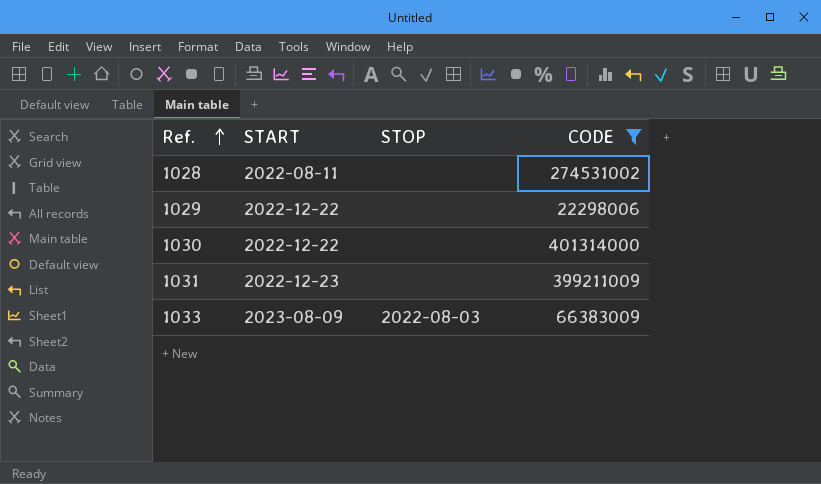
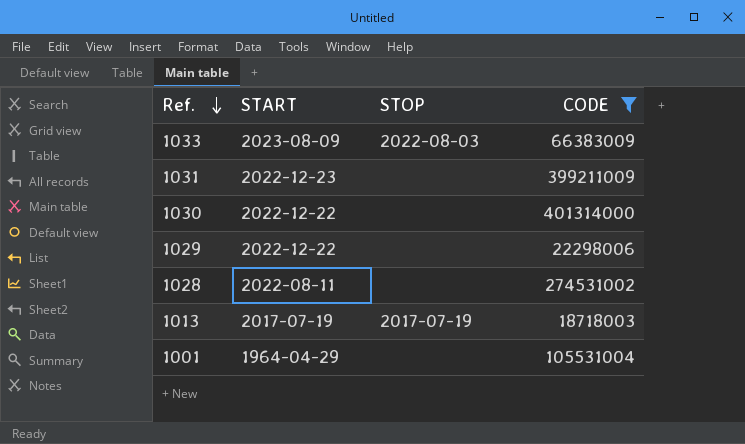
row order: Ref. ascending -> Ref. descending
row 1013: none -> 2017-07-19 | 2017-07-19 | 18718003
row 1001: none -> 1964-04-29 | none | 105531004

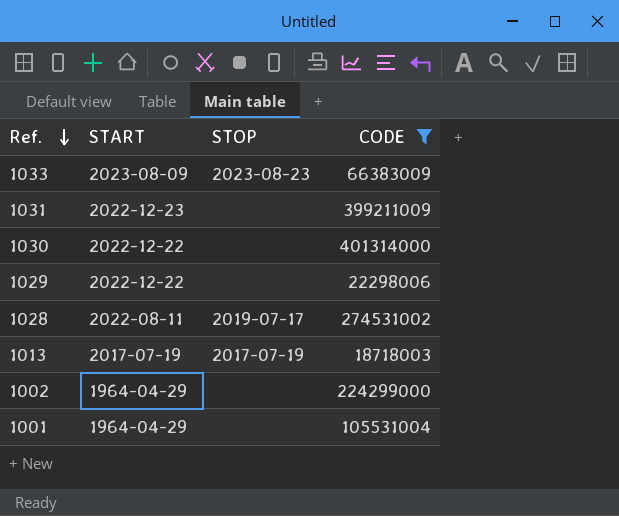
1033 | STOP: 2022-08-03 -> 2023-08-23
1028 | STOP: none -> 2019-07-17
row 1002: none -> 1964-04-29 | none | 224299000

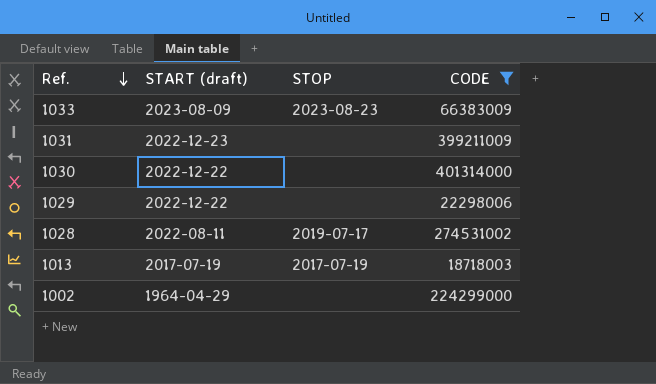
column name: START -> START (draft)
row 1001: 1964-04-29 | none | 105531004 -> none

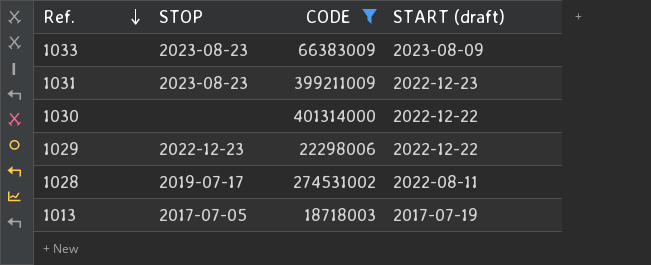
column START (draft) | position: 2 -> 4
row 1002: 1964-04-29 | none | 224299000 -> none
1031 | STOP: none -> 2023-08-23
1029 | STOP: none -> 2022-12-23
1013 | STOP: 2017-07-19 -> 2017-07-05

